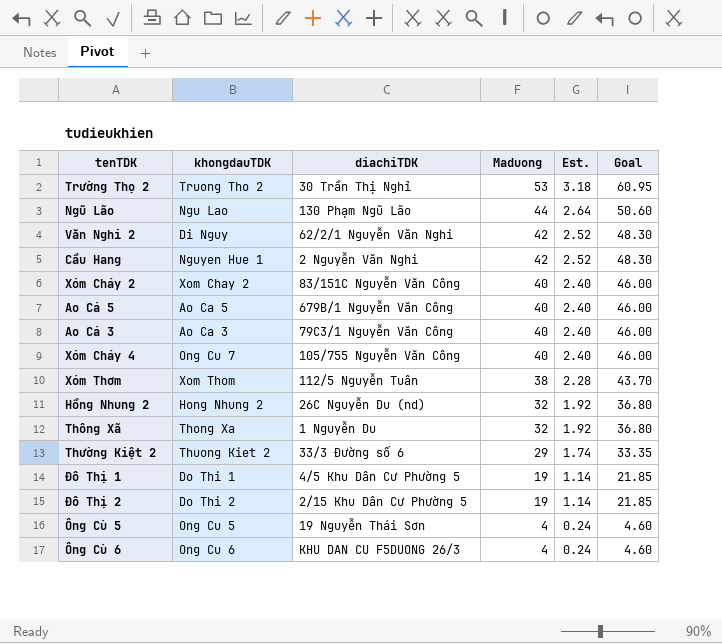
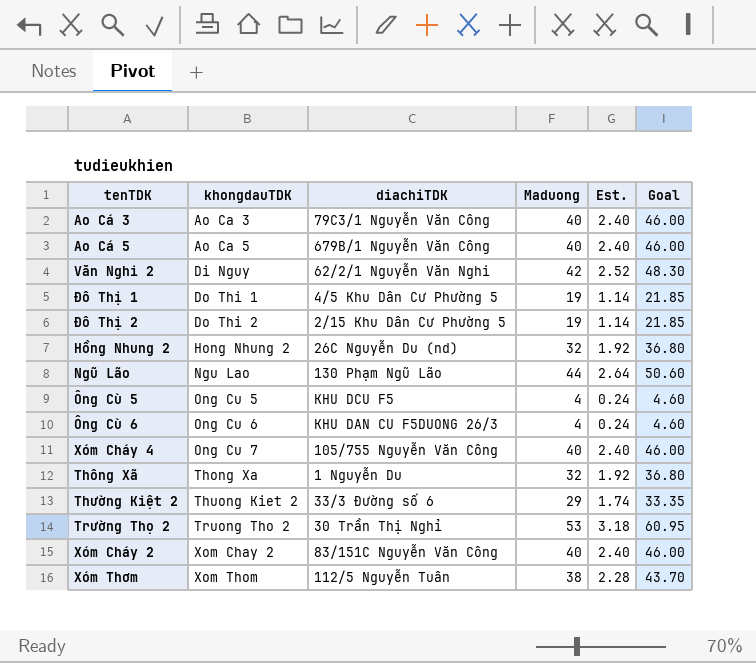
row order: Maduong descending -> khongdauTDK ascending
row Cầu Hang: Nguyen Hue 1 | 2 Nguyễn Văn Nghi | 42 | 2.52 | 48.30 -> none
Ông Cù 5 | diachiTDK: 19 Nguyễn Thái Sơn -> KHU DCU F5

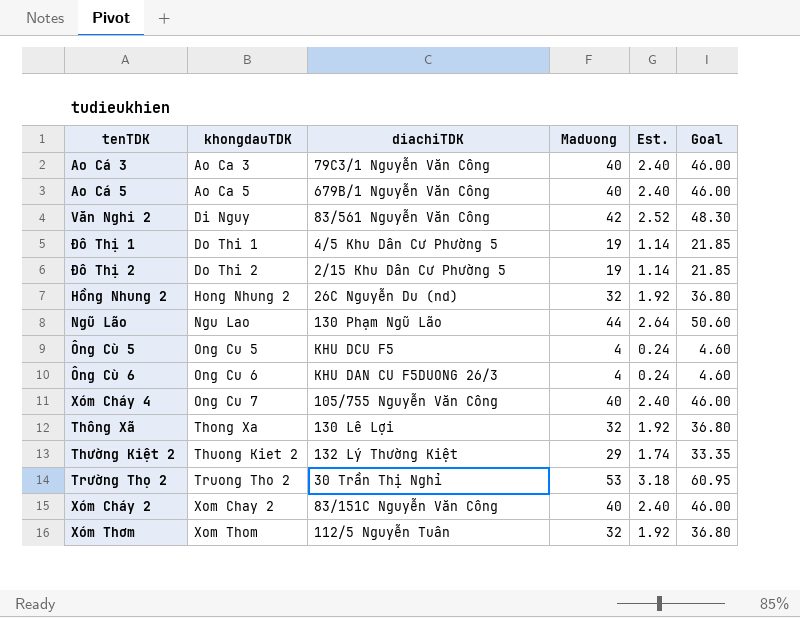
Văn Nghi 2 | diachiTDK: 62/2/1 Nguyễn Văn Nghi -> 83/561 Nguyễn Văn Công
Thông Xã | diachiTDK: 1 Nguyễn Du -> 130 Lê Lợi
Thường Kiệt 2 | diachiTDK: 33/3 Đường số 6 -> 132 Lý Thường Kiệt
Xóm Thơm | Maduong: 38 -> 32
Xóm Thơm | Est.: 2.28 -> 1.92
Xóm Thơm | Goal: 43.70 -> 36.80

